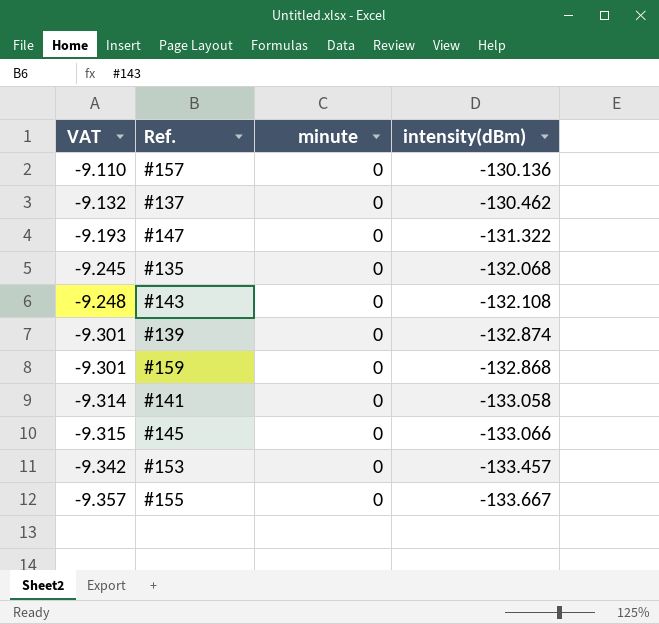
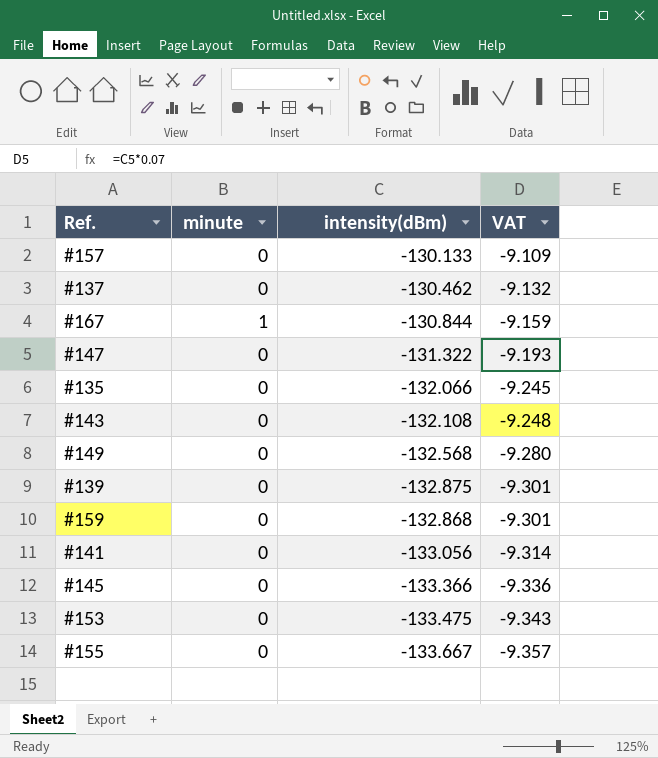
column VAT | position: 1 -> 4
#157 | intensity(dBm): -130.136 -> -130.133
#157 | VAT: -9.110 -> -9.109
row #167: none -> 1 | -130.844 | -9.159
#135 | intensity(dBm): -132.068 -> -132.066
row #149: none -> 0 | -132.568 | -9.280
#139 | intensity(dBm): -132.874 -> -132.875
#141 | intensity(dBm): -133.058 -> -133.056
#145 | intensity(dBm): -133.066 -> -133.366
#145 | VAT: -9.315 -> -9.336
#153 | intensity(dBm): -133.457 -> -133.475
#153 | VAT: -9.342 -> -9.343

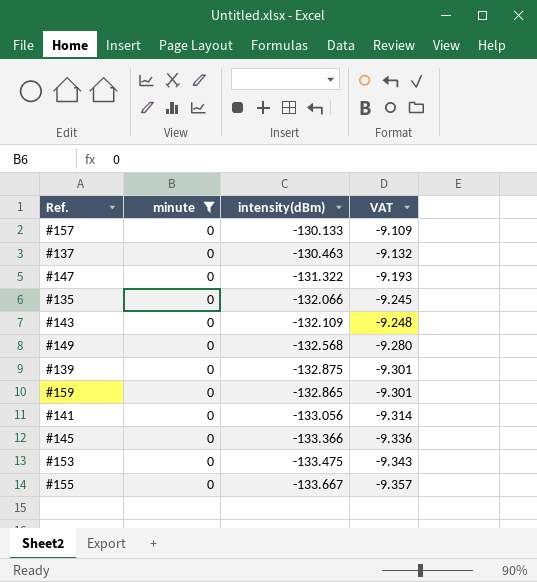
filter: none -> minute = 0
#137 | intensity(dBm): -130.462 -> -130.463
#143 | intensity(dBm): -132.108 -> -132.109
#159 | intensity(dBm): -132.868 -> -132.865

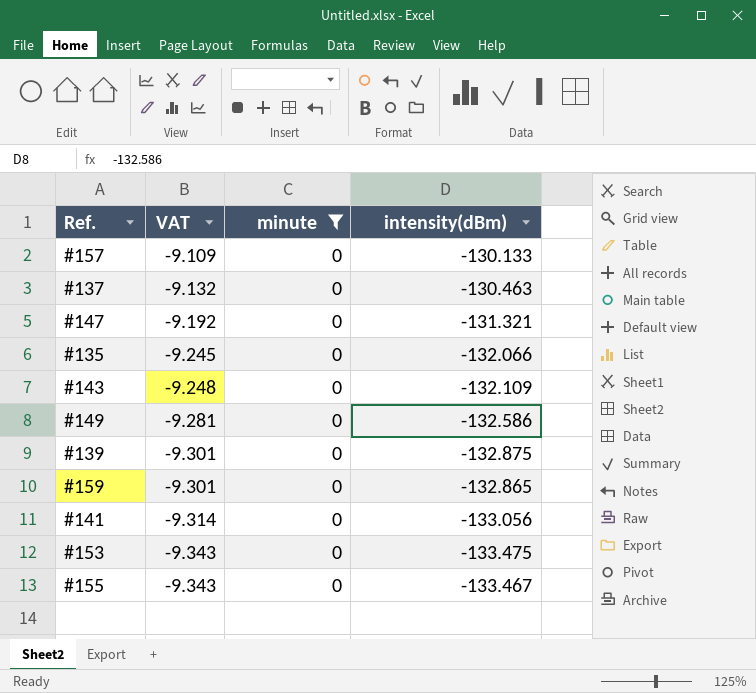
column VAT | position: 4 -> 2
row #145: 0 | -133.366 | -9.336 -> none
#147 | VAT: -9.193 -> -9.192
#147 | intensity(dBm): -131.322 -> -131.321
#149 | VAT: -9.280 -> -9.281
#149 | intensity(dBm): -132.568 -> -132.586
#155 | VAT: -9.357 -> -9.343
#155 | intensity(dBm): -133.667 -> -133.467

